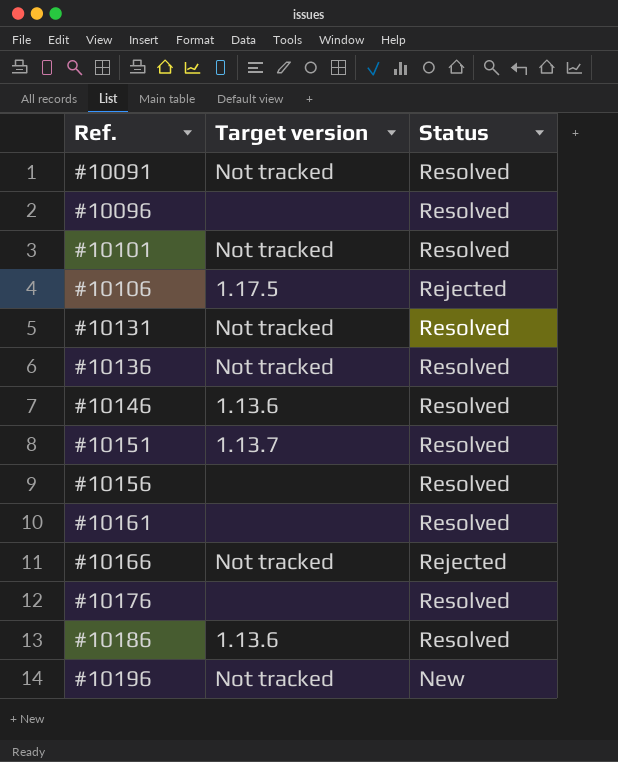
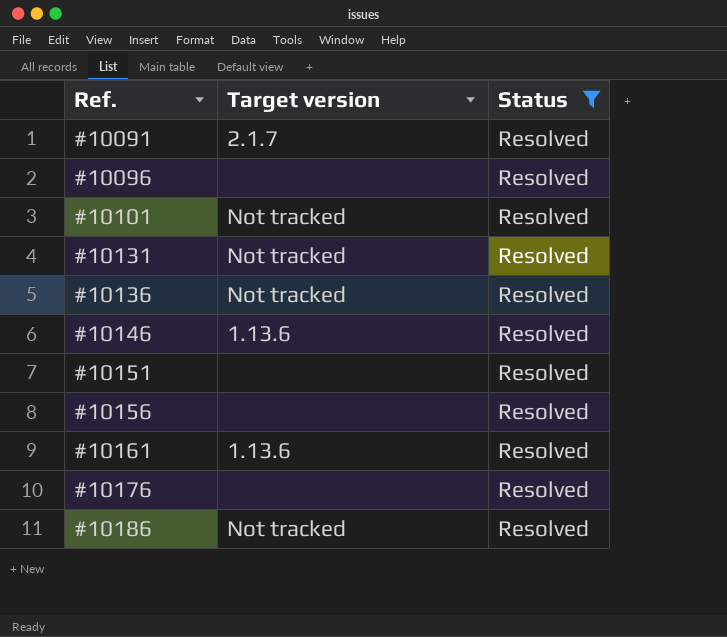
filter: none -> Status = Resolved
#10091 | Target version: Not tracked -> 2.1.7
#10151 | Target version: 1.13.7 -> none
#10161 | Target version: none -> 1.13.6
#10186 | Target version: 1.13.6 -> Not tracked

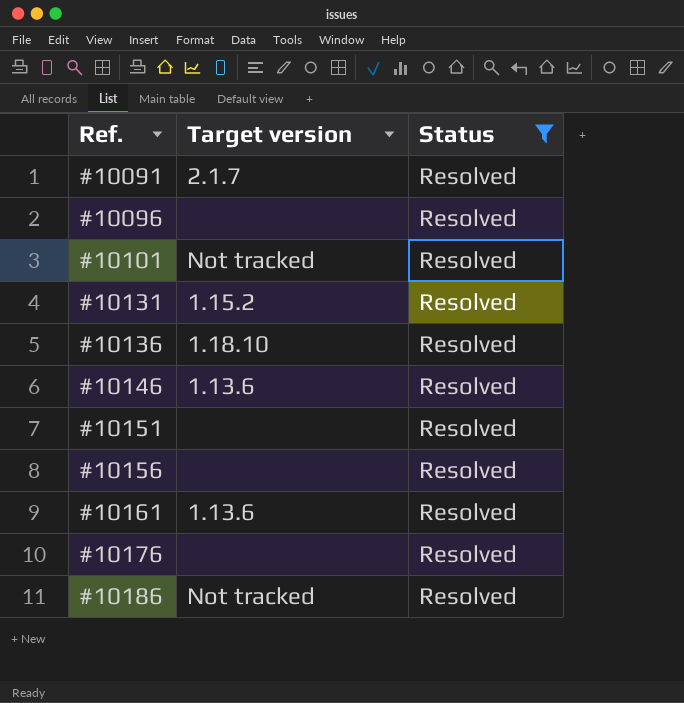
#10131 | Target version: Not tracked -> 1.15.2
#10136 | Target version: Not tracked -> 1.18.10

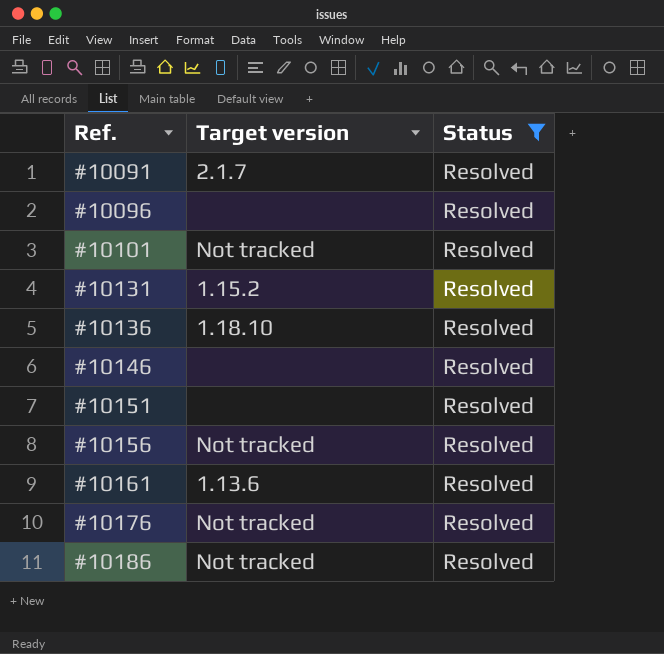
#10146 | Target version: 1.13.6 -> none
#10156 | Target version: none -> Not tracked
#10176 | Target version: none -> Not tracked

